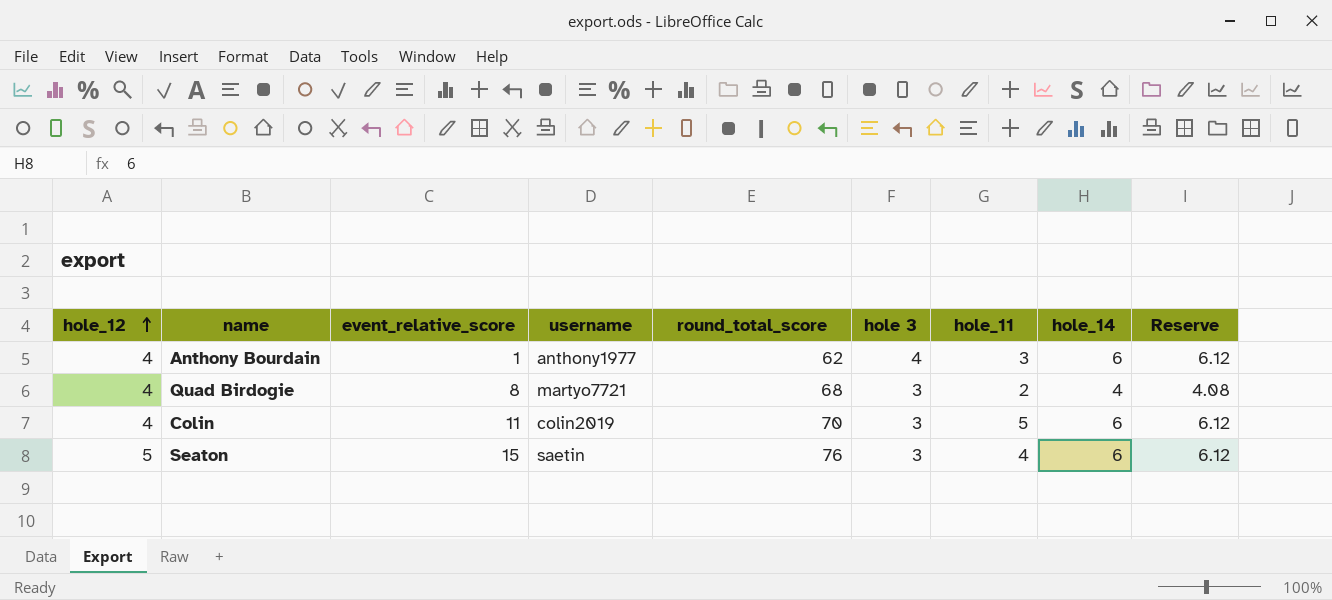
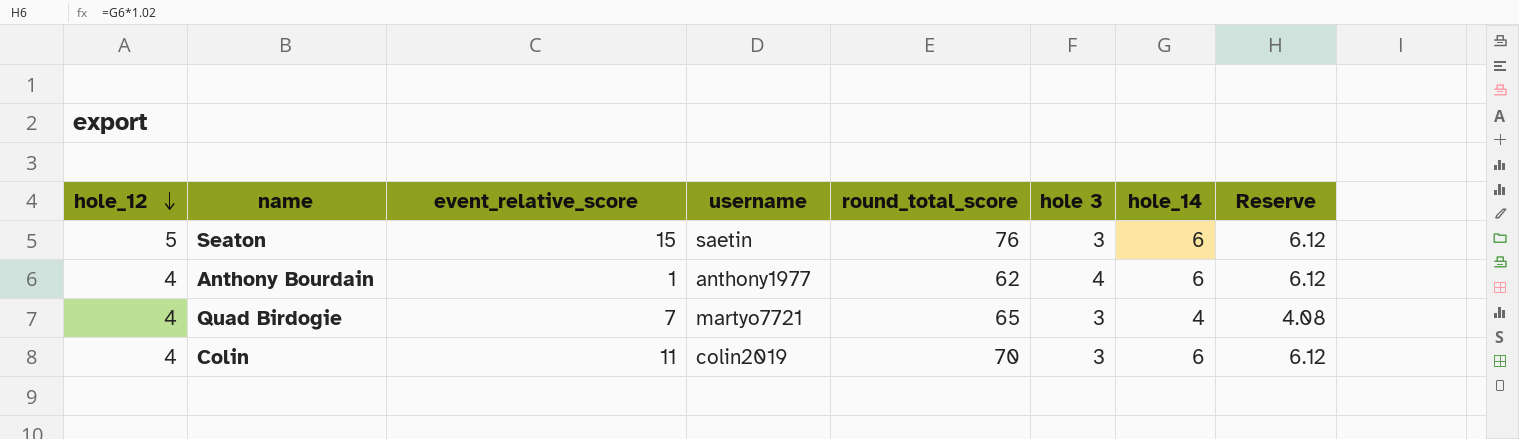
row order: hole_12 ascending -> hole_12 descending
column hole_11 | position: 7 -> none
Quad Birdogie | event_relative_score: 8 -> 7
Quad Birdogie | round_total_score: 68 -> 65

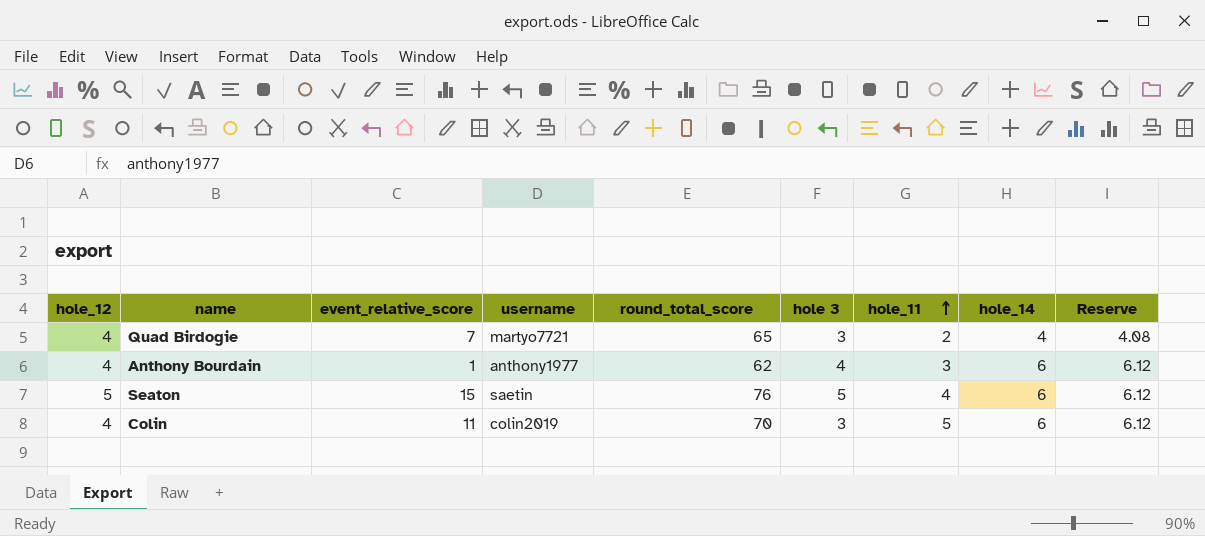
row order: hole_12 descending -> hole_11 ascending
column hole_11 | position: none -> 7
Seaton | hole 3: 3 -> 5

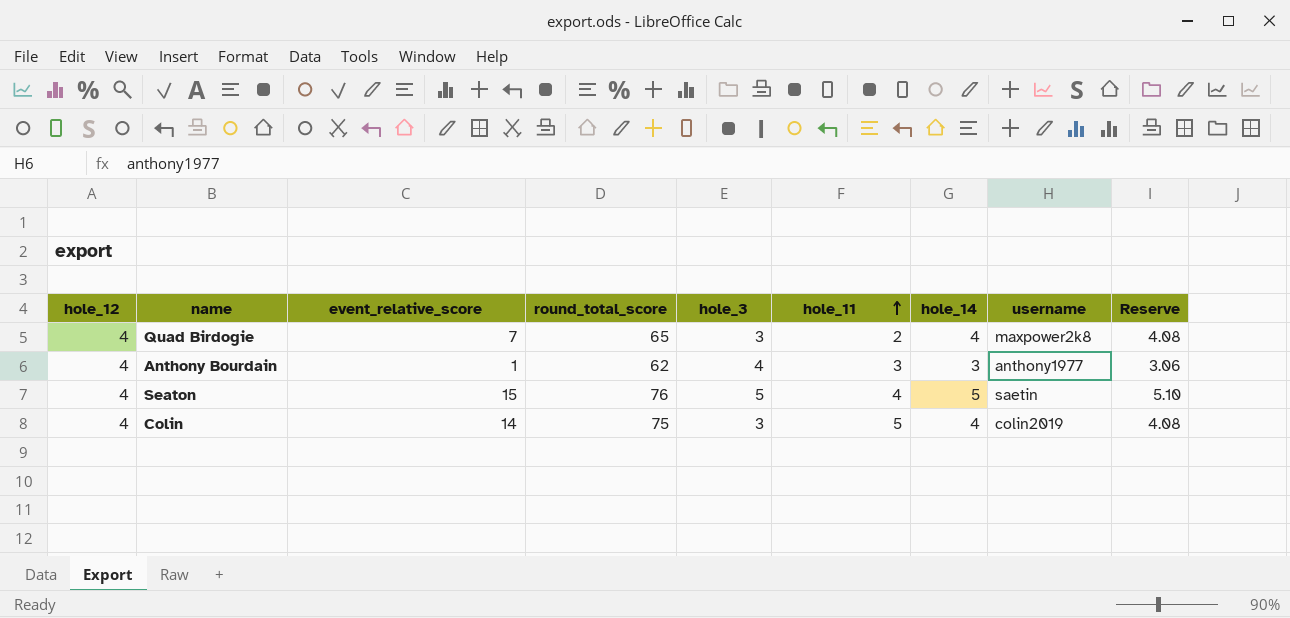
column name: hole 3 -> hole_3
column username | position: 4 -> 8
Quad Birdogie | username: martyo7721 -> maxpower2k8
Anthony Bourdain | hole_14: 6 -> 3
Anthony Bourdain | Reserve: 6.12 -> 3.06
Seaton | hole_12: 5 -> 4
Seaton | hole_14: 6 -> 5
Seaton | Reserve: 6.12 -> 5.10
Colin | event_relative_score: 11 -> 14
Colin | round_total_score: 70 -> 75
Colin | hole_14: 6 -> 4
Colin | Reserve: 6.12 -> 4.08

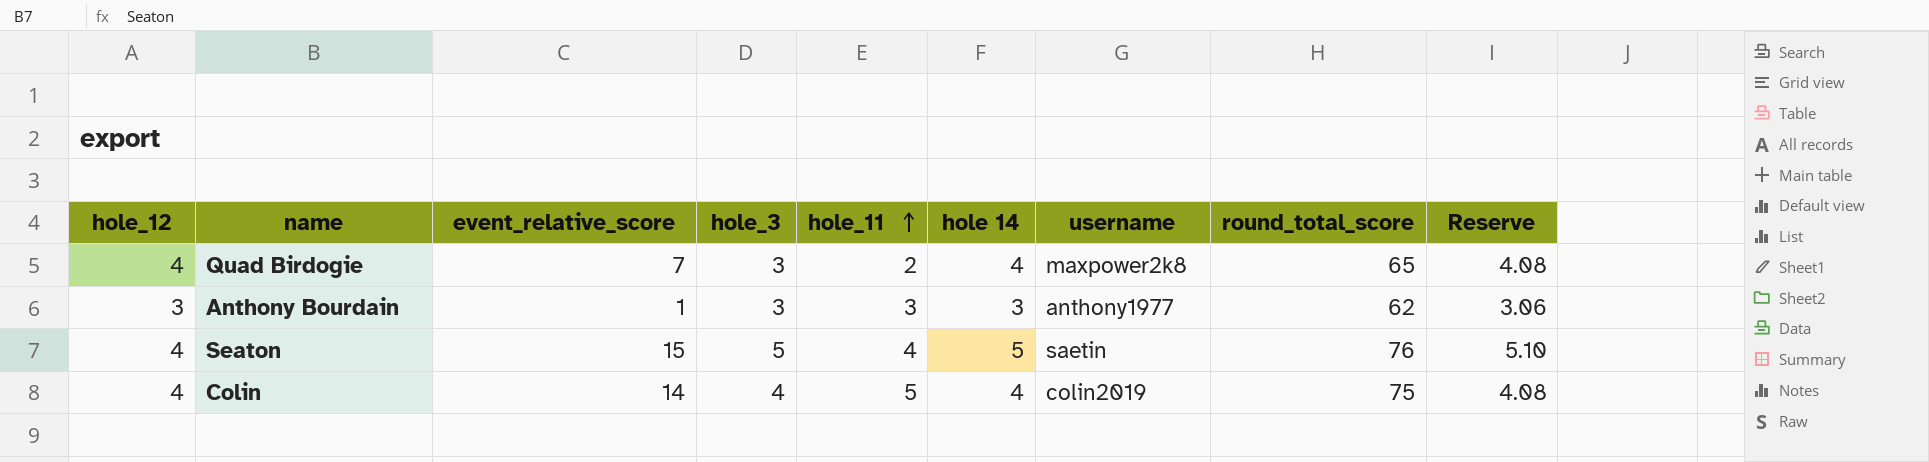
column name: hole_14 -> hole 14
column round_total_score | position: 4 -> 8
Anthony Bourdain | hole_12: 4 -> 3
Anthony Bourdain | hole_3: 4 -> 3
Colin | hole_3: 3 -> 4

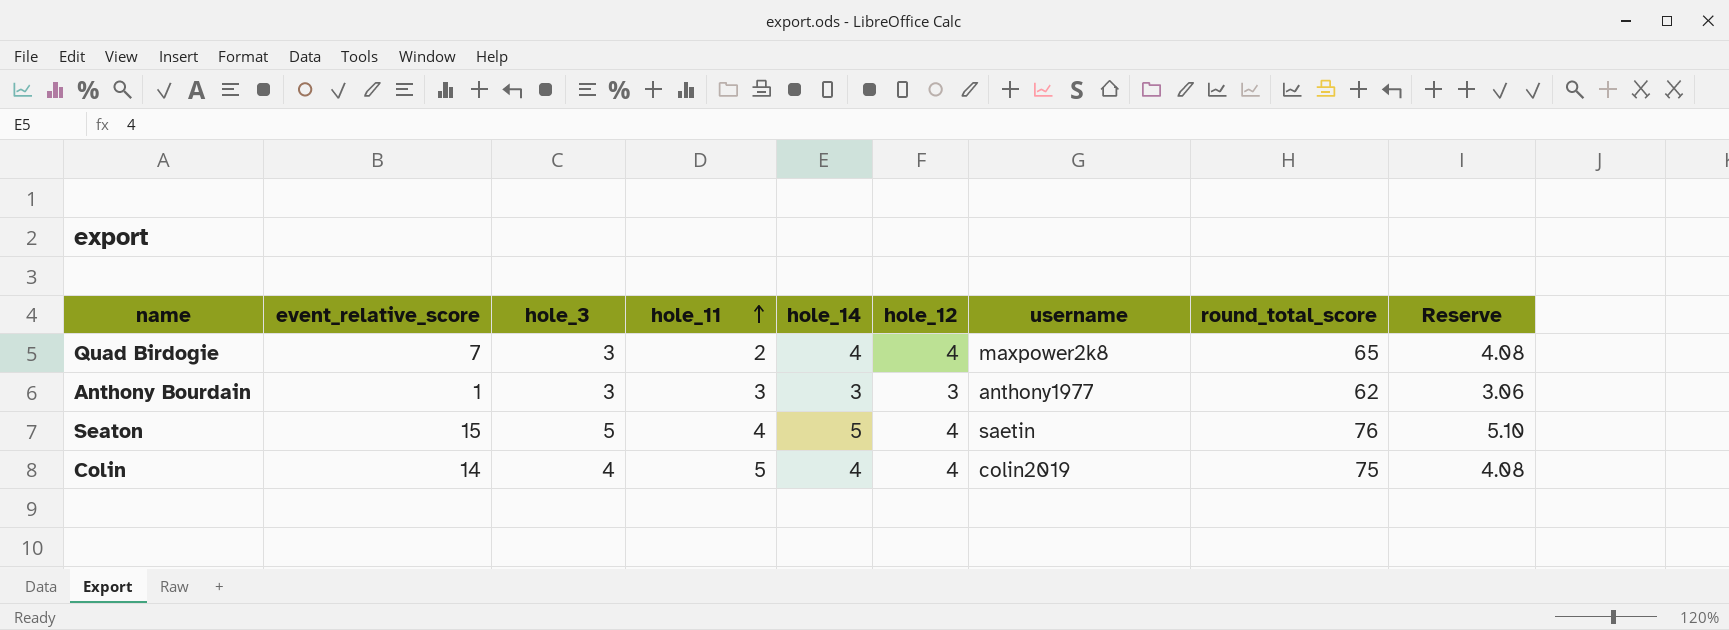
column name: hole 14 -> hole_14
column hole_12 | position: 1 -> 6

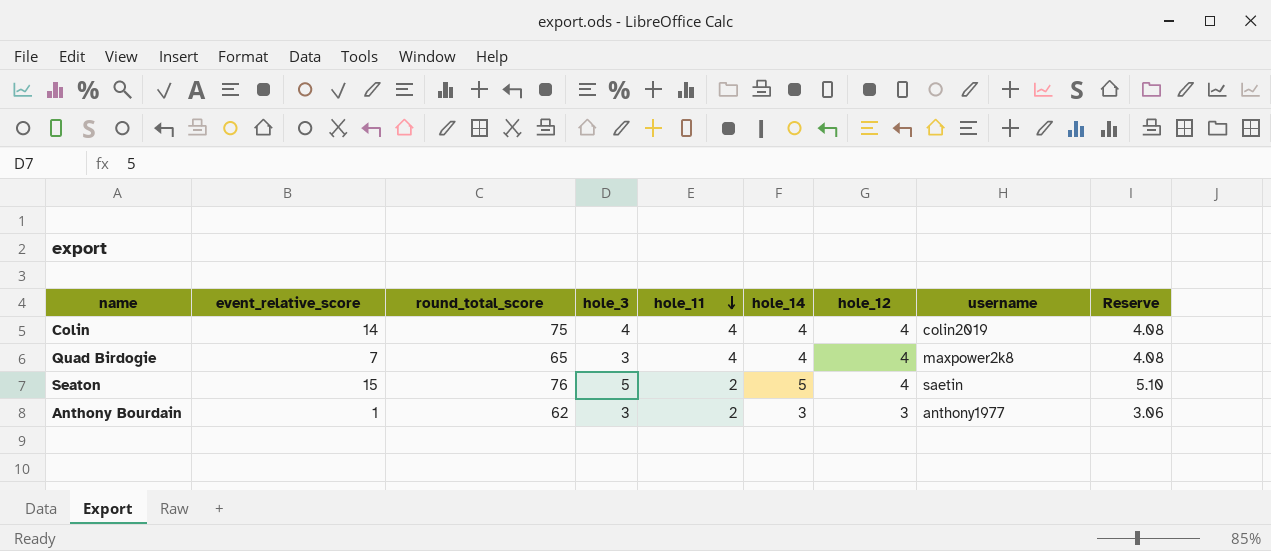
row order: hole_11 ascending -> hole_11 descending
column round_total_score | position: 8 -> 3
Colin | hole_11: 5 -> 4
Quad Birdogie | hole_11: 2 -> 4
Seaton | hole_11: 4 -> 2
Anthony Bourdain | hole_11: 3 -> 2

